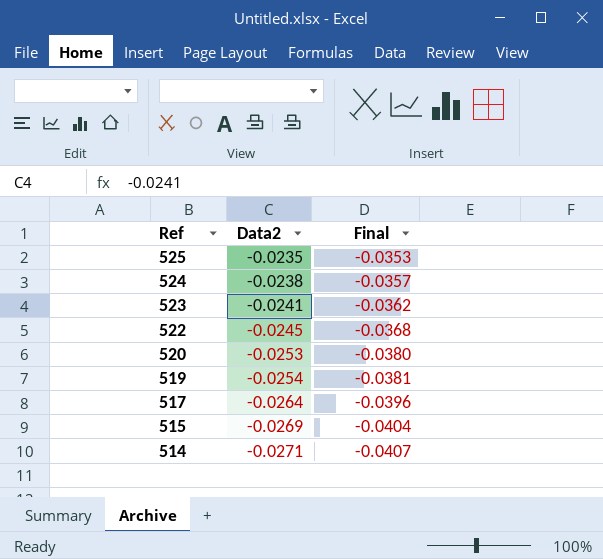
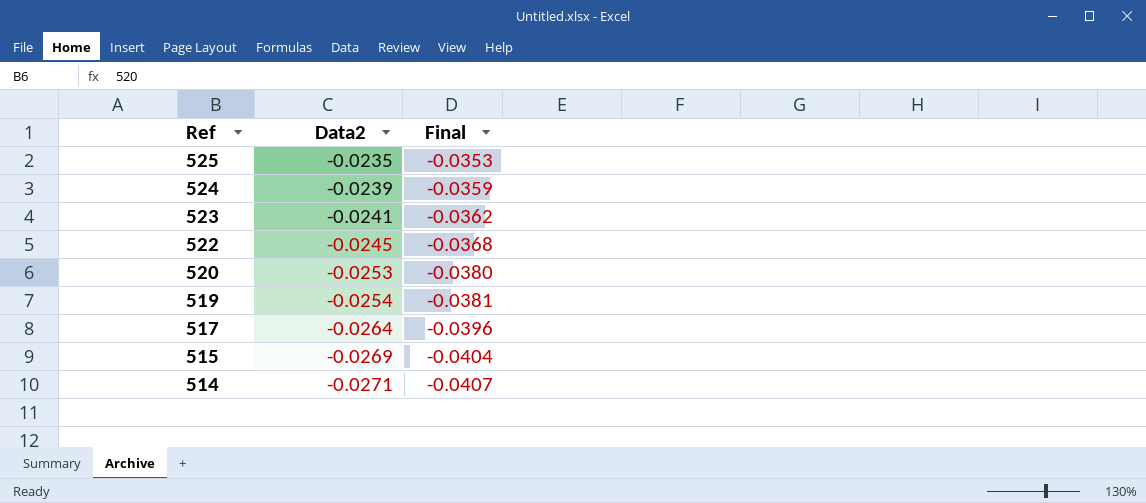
524 | Data2: -0.0238 -> -0.0239
524 | Final: -0.0357 -> -0.0359

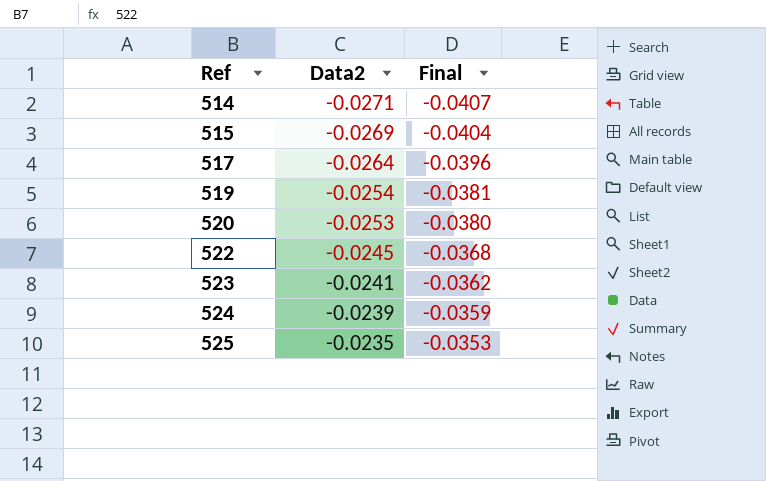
row order: Ref descending -> Ref ascending

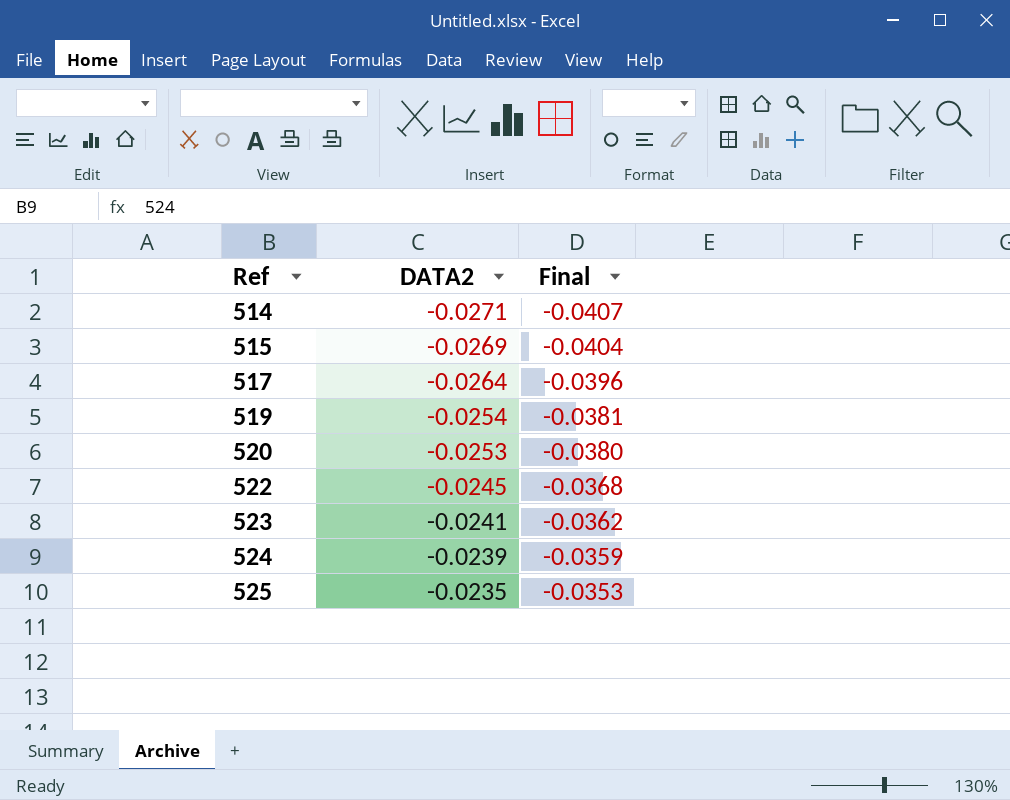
column name: Data2 -> DATA2

